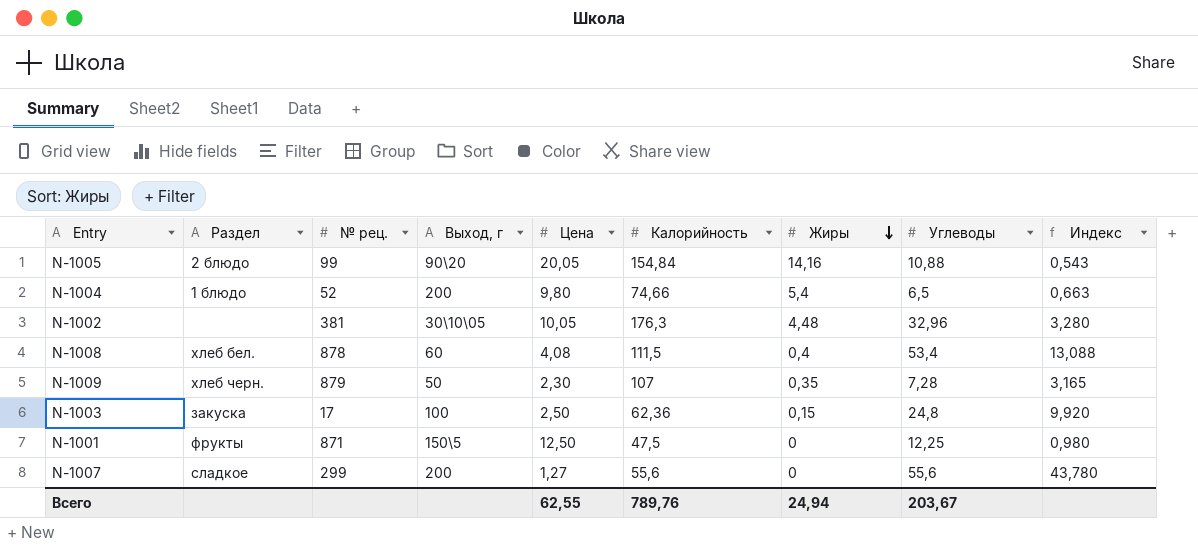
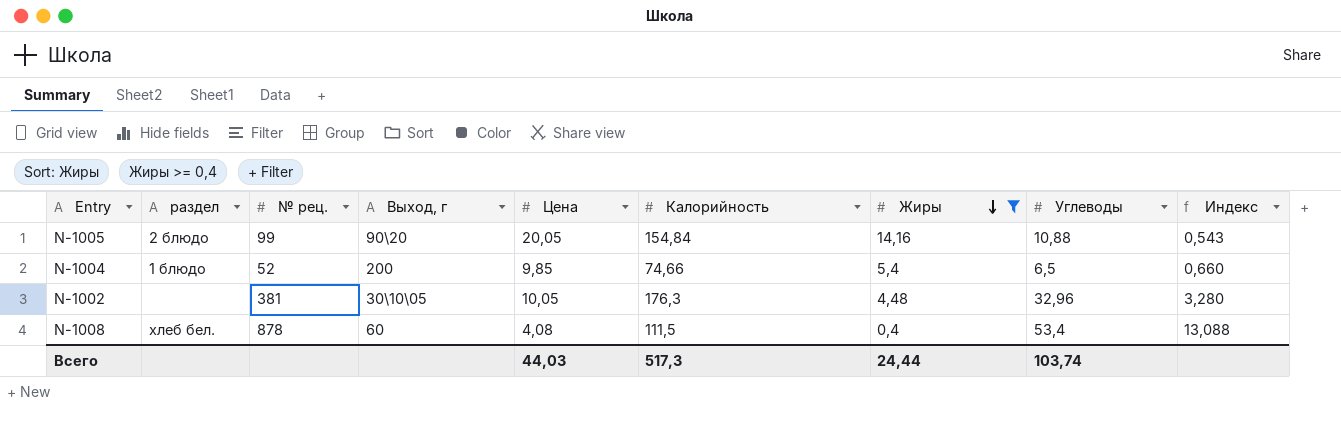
filter: none -> Жиры >= 0,4
column name: Раздел -> раздел
N-1004 | Цена: 9,80 -> 9,85
N-1004 | Индекс: 0,663 -> 0,660
Всего | Цена: 62,55 -> 44,03
Всего | Калорийность: 789,76 -> 517,3
Всего | Жиры: 24,94 -> 24,44
Всего | Углеводы: 203,67 -> 103,74

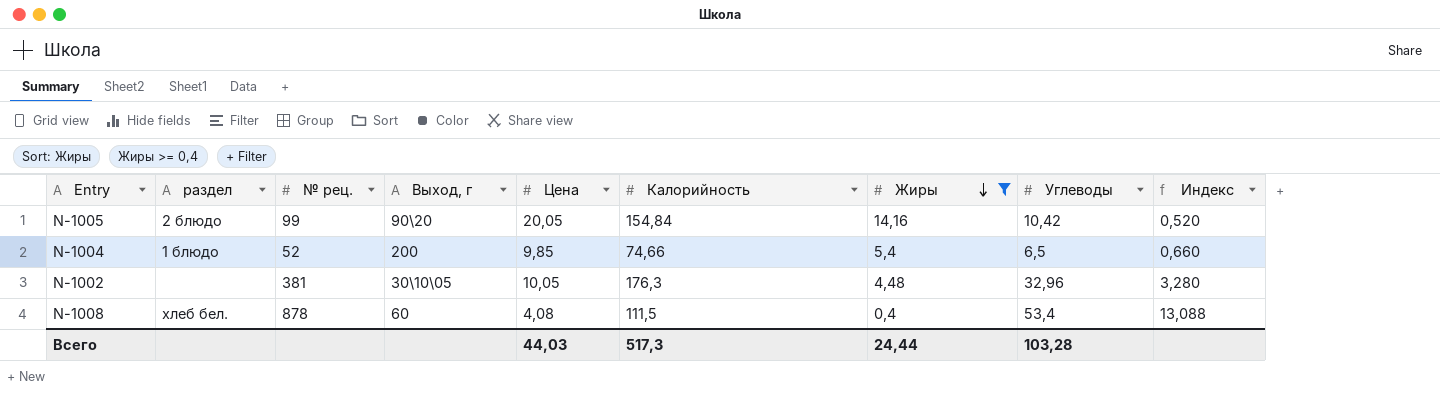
N-1005 | Углеводы: 10,88 -> 10,42
N-1005 | Индекс: 0,543 -> 0,520
Всего | Углеводы: 103,74 -> 103,28

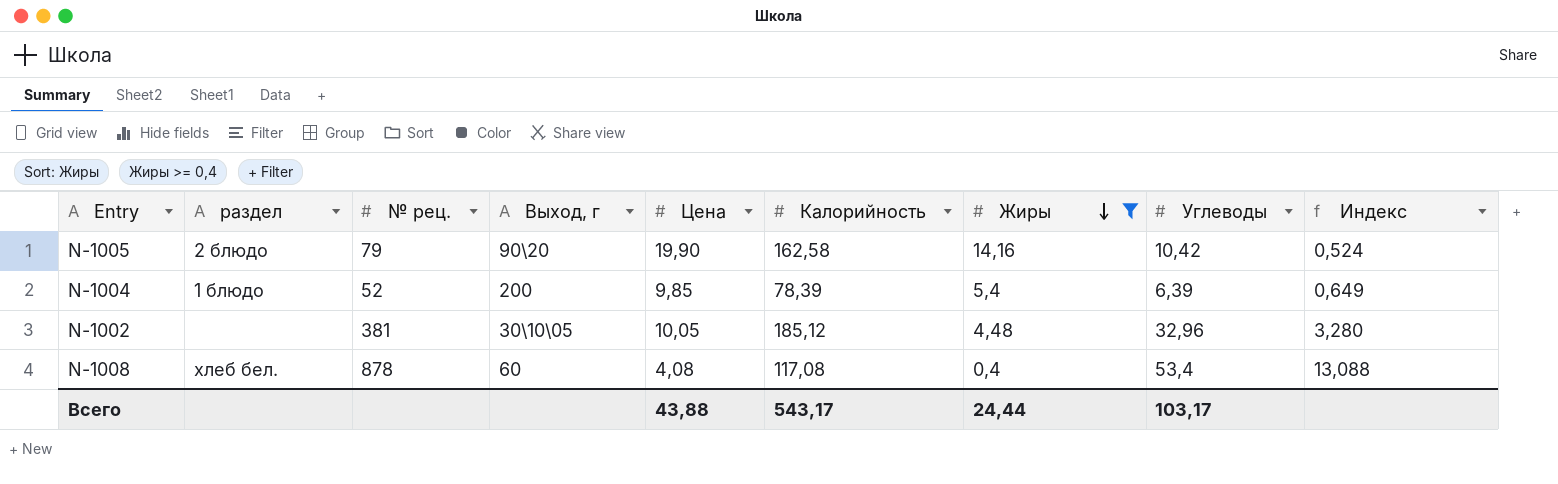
N-1005 | № рец.: 99 -> 79
N-1005 | Цена: 20,05 -> 19,90
N-1005 | Калорийность: 154,84 -> 162,58
N-1005 | Индекс: 0,520 -> 0,524
N-1004 | Калорийность: 74,66 -> 78,39
N-1004 | Углеводы: 6,5 -> 6,39
N-1004 | Индекс: 0,660 -> 0,649
N-1002 | Калорийность: 176,3 -> 185,12
N-1008 | Калорийность: 111,5 -> 117,08
Всего | Цена: 44,03 -> 43,88
Всего | Калорийность: 517,3 -> 543,17
Всего | Углеводы: 103,28 -> 103,17

